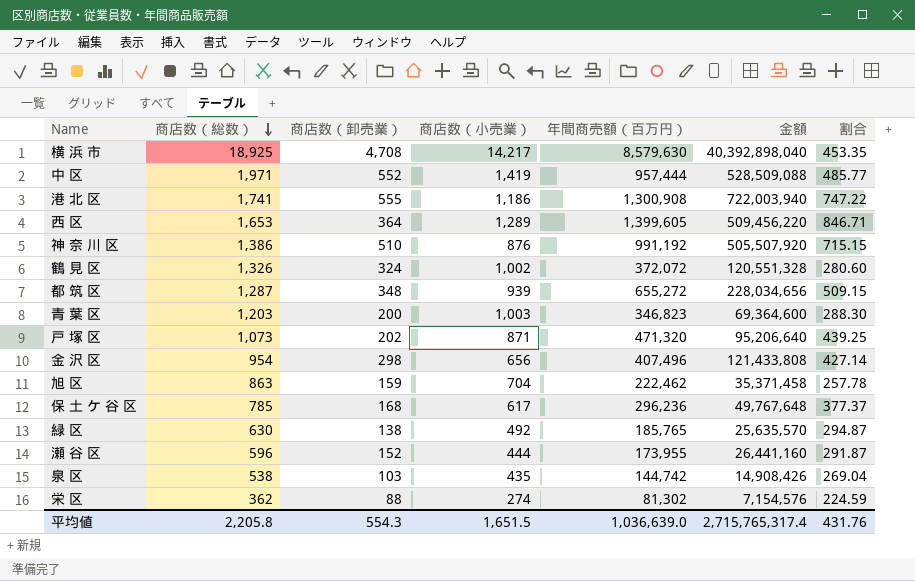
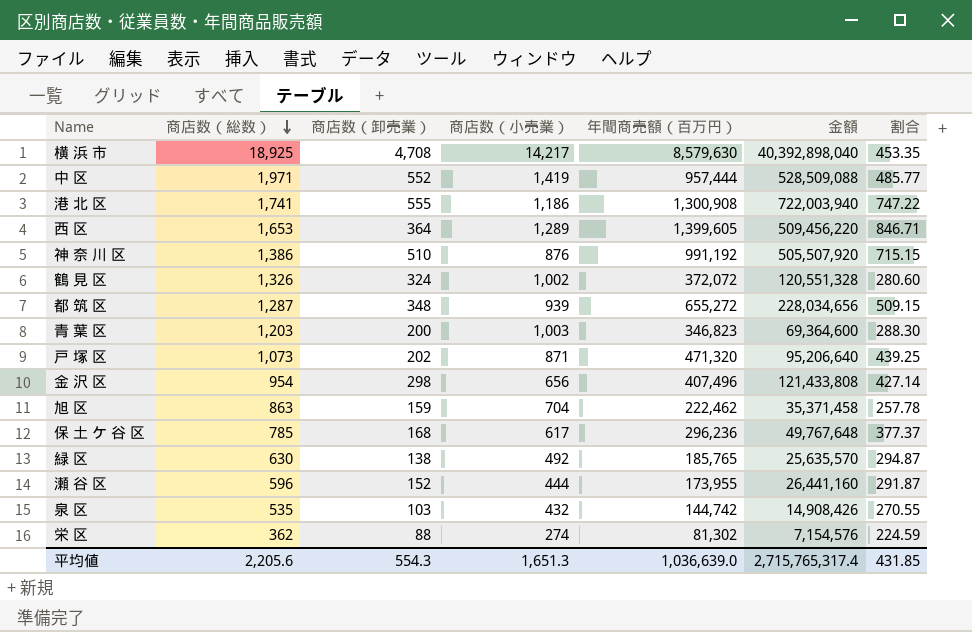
泉 区 | 商店数（総数）: 538 -> 535
泉 区 | 商店数（小売業）: 435 -> 432
泉 区 | 割合: 269.04 -> 270.55
平均値 | 商店数（総数）: 2,205.8 -> 2,205.6
平均値 | 商店数（小売業）: 1,651.5 -> 1,651.3
平均値 | 割合: 431.76 -> 431.85

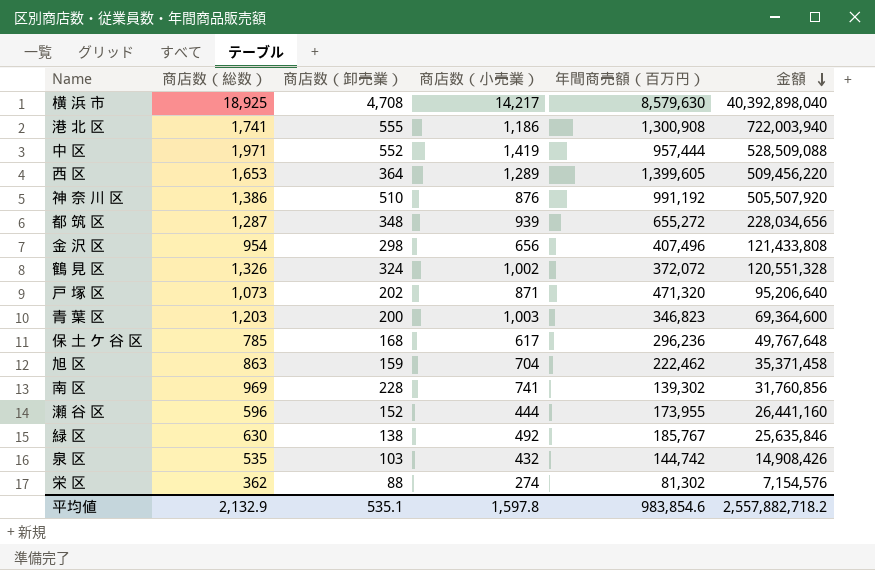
row order: 商店数（総数） descending -> 金額 descending
column 割合 | formula: [年間商売額（百万円）] / [商店数（総数）] -> none
row 南 区: none -> 969 | 228 | 741 | 139,302 | 31,760,856
緑 区 | 年間商売額（百万円）: 185,765 -> 185,767
緑 区 | 金額: 25,635,570 -> 25,635,846
平均値 | 商店数（総数）: 2,205.6 -> 2,132.9
平均値 | 商店数（卸売業）: 554.3 -> 535.1
平均値 | 商店数（小売業）: 1,651.3 -> 1,597.8
平均値 | 年間商売額（百万円）: 1,036,639.0 -> 983,854.6
平均値 | 金額: 2,715,765,317.4 -> 2,557,882,718.2

